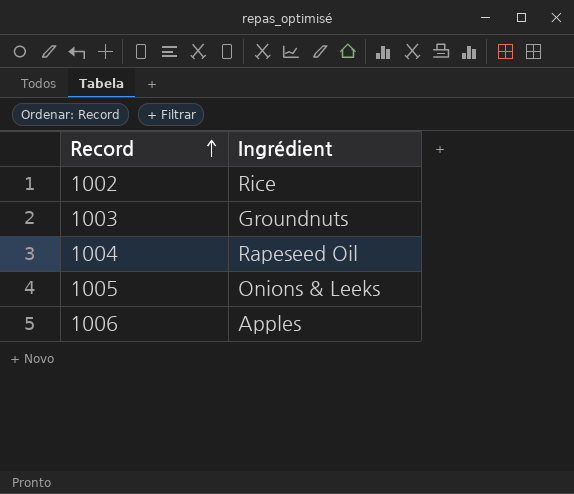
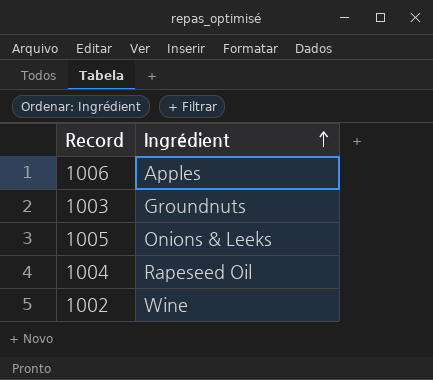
row order: Record ascending -> Ingrédient ascending
1002 | Ingrédient: Rice -> Wine

